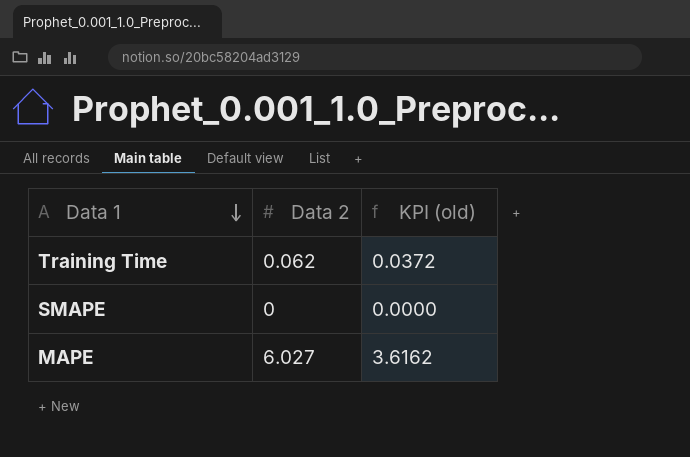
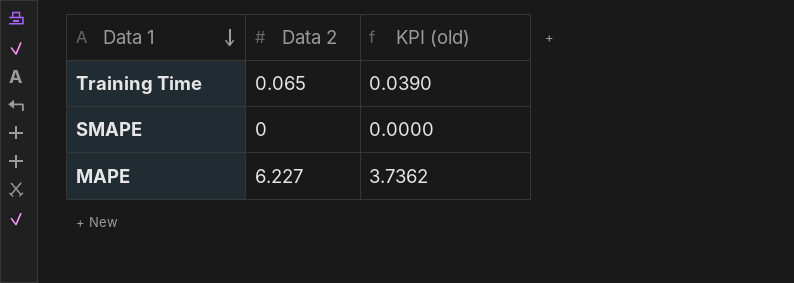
Training Time | Data 2: 0.062 -> 0.065
Training Time | KPI (old): 0.0372 -> 0.0390
MAPE | Data 2: 6.027 -> 6.227
MAPE | KPI (old): 3.6162 -> 3.7362

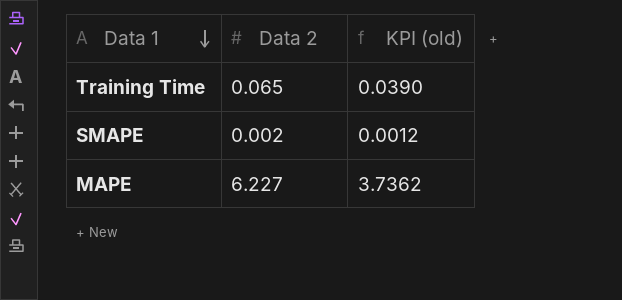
SMAPE | Data 2: 0 -> 0.002
SMAPE | KPI (old): 0.0000 -> 0.0012

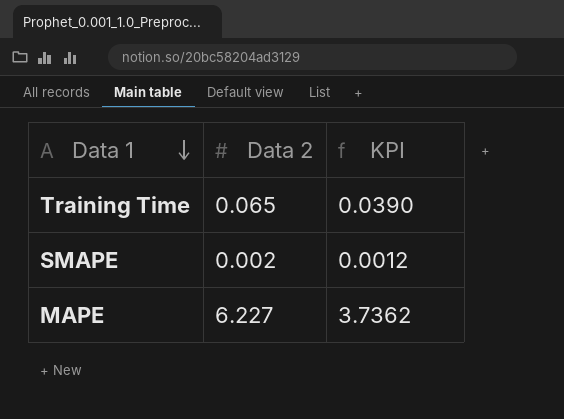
column name: KPI (old) -> KPI

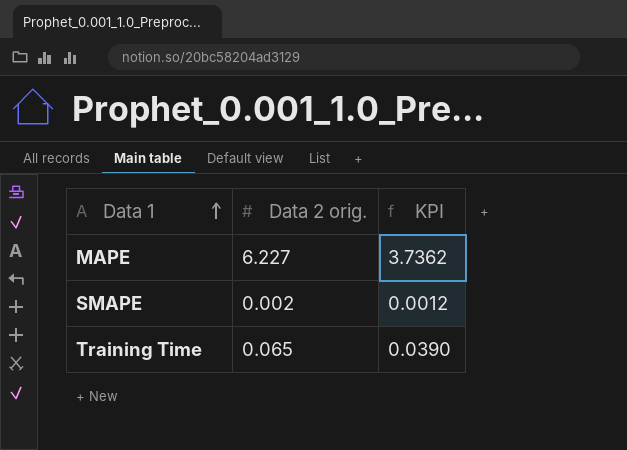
row order: Data 1 descending -> Data 1 ascending
column name: Data 2 -> Data 2 orig.

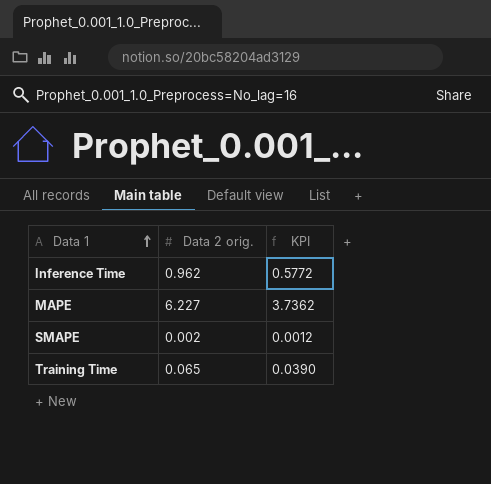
row Inference Time: none -> 0.962 | 0.5772

